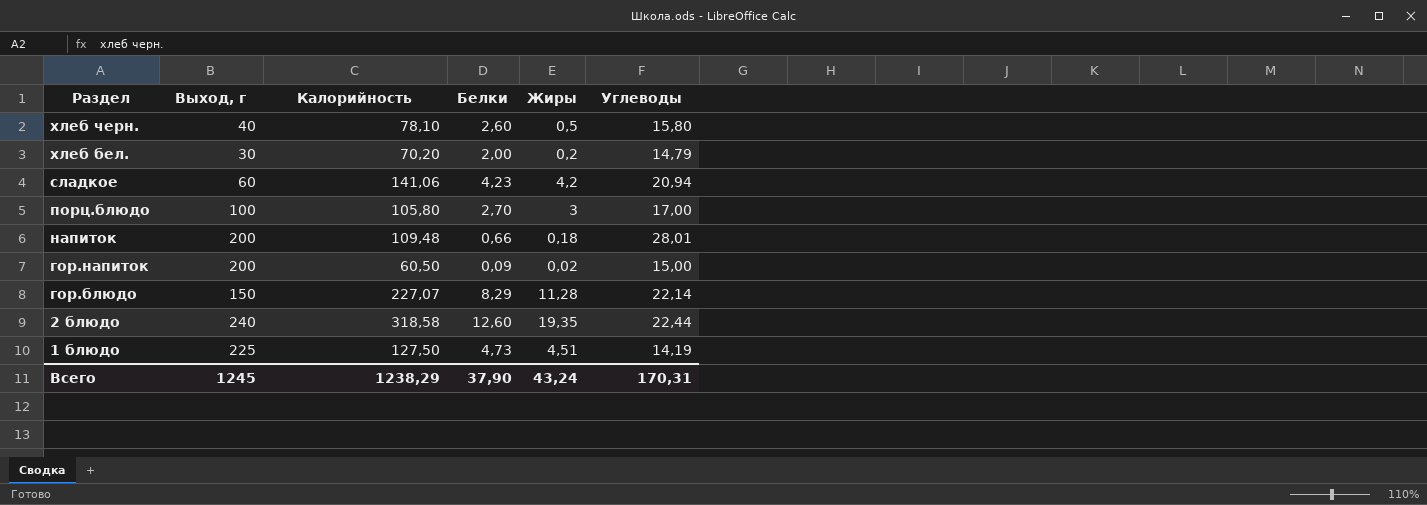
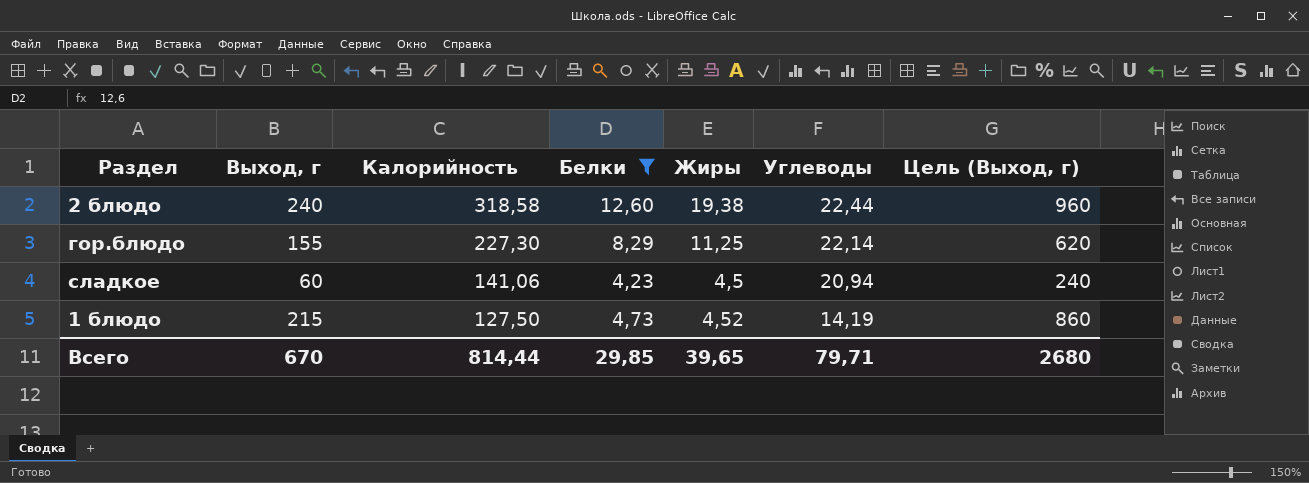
filter: none -> Белки >= 4,23
row order: Раздел descending -> Калорийность descending
column Цель (Выход, г) | formula: none -> [Выход, г] * 4
2 блюдо | Жиры: 19,35 -> 19,38
гор.блюдо | Выход, г: 150 -> 155
гор.блюдо | Калорийность: 227,07 -> 227,30
гор.блюдо | Жиры: 11,28 -> 11,25
сладкое | Жиры: 4,2 -> 4,5
1 блюдо | Выход, г: 225 -> 215
1 блюдо | Жиры: 4,51 -> 4,52
Всего | Выход, г: 1245 -> 670
Всего | Калорийность: 1238,29 -> 814,44
Всего | Белки: 37,90 -> 29,85
Всего | Жиры: 43,24 -> 39,65
Всего | Углеводы: 170,31 -> 79,71

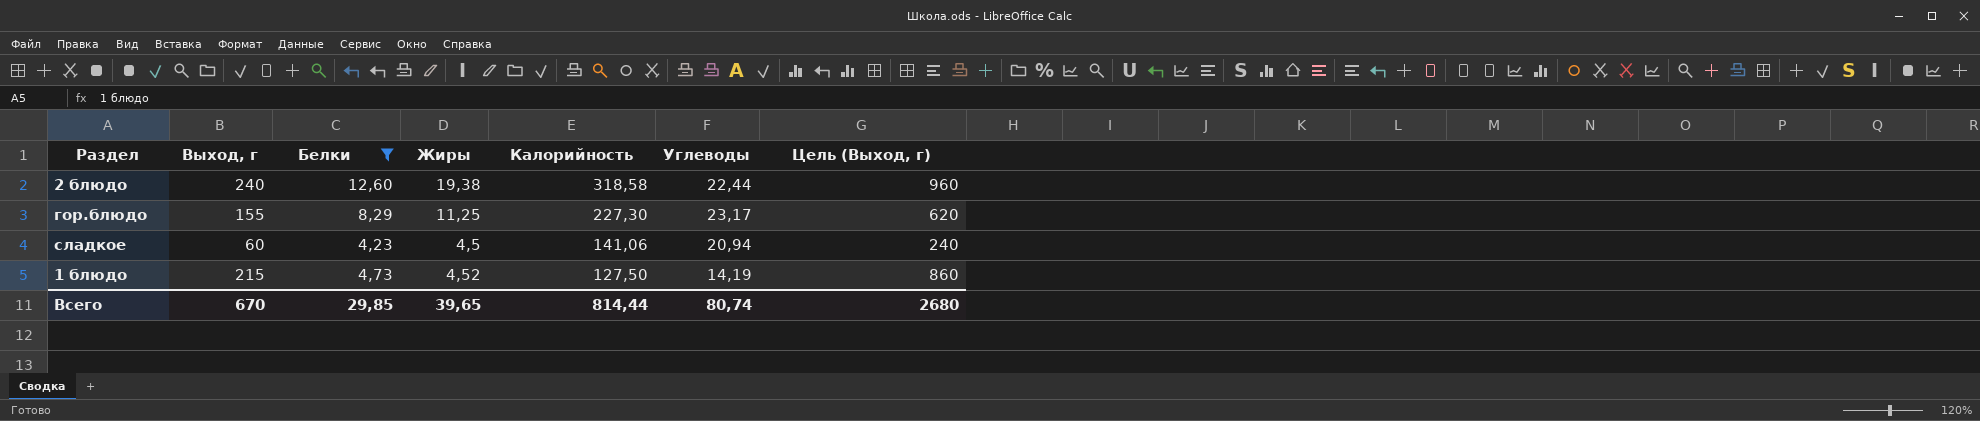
column Калорийность | position: 3 -> 5
гор.блюдо | Углеводы: 22,14 -> 23,17
Всего | Углеводы: 79,71 -> 80,74

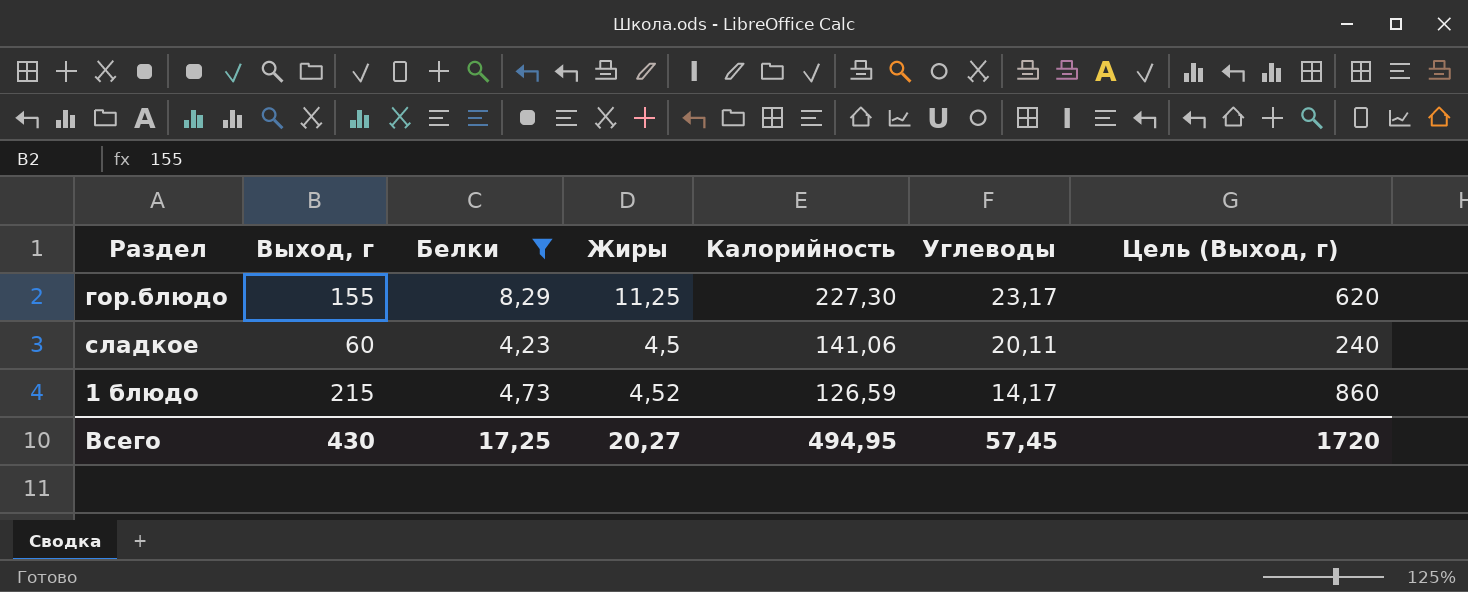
row 2 блюдо: 240 | 12,60 | 19,38 | 318,58 | 22,44 | 960 -> none
сладкое | Углеводы: 20,94 -> 20,11
1 блюдо | Калорийность: 127,50 -> 126,59
1 блюдо | Углеводы: 14,19 -> 14,17
Всего | Выход, г: 670 -> 430
Всего | Белки: 29,85 -> 17,25
Всего | Жиры: 39,65 -> 20,27
Всего | Калорийность: 814,44 -> 494,95
Всего | Углеводы: 80,74 -> 57,45
Всего | Цель (Выход, г): 2680 -> 1720

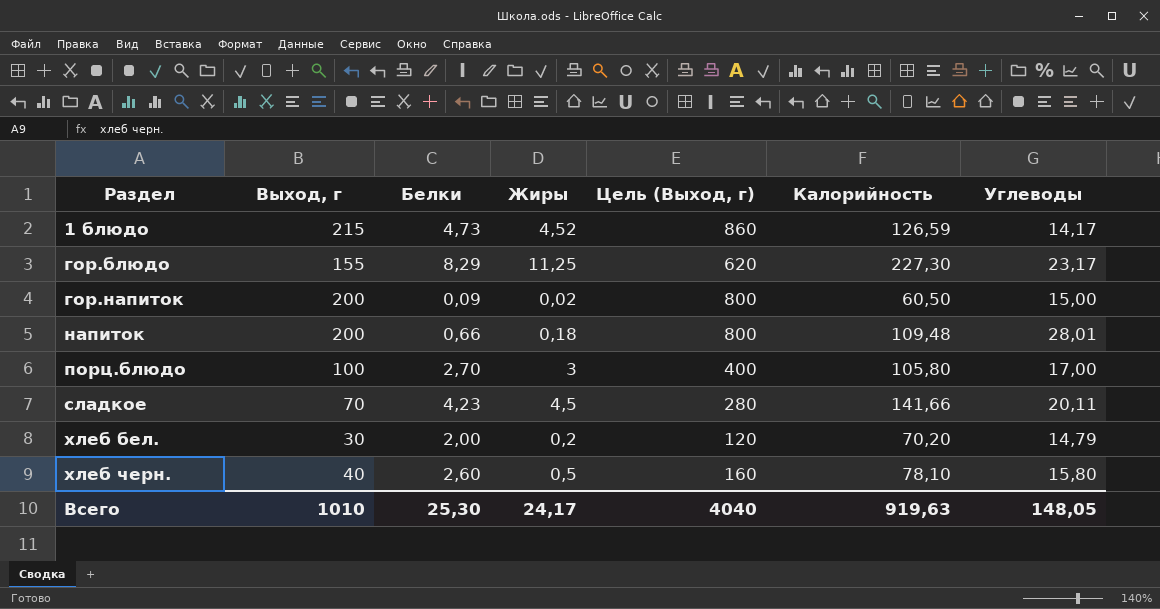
filter: Белки >= 4,23 -> none
row order: Калорийность descending -> Раздел ascending
column Цель (Выход, г) | position: 7 -> 5
сладкое | Выход, г: 60 -> 70
сладкое | Цель (Выход, г): 240 -> 280
сладкое | Калорийность: 141,06 -> 141,66
Всего | Выход, г: 430 -> 1010
Всего | Белки: 17,25 -> 25,30
Всего | Жиры: 20,27 -> 24,17
Всего | Цель (Выход, г): 1720 -> 4040
Всего | Калорийность: 494,95 -> 919,63
Всего | Углеводы: 57,45 -> 148,05

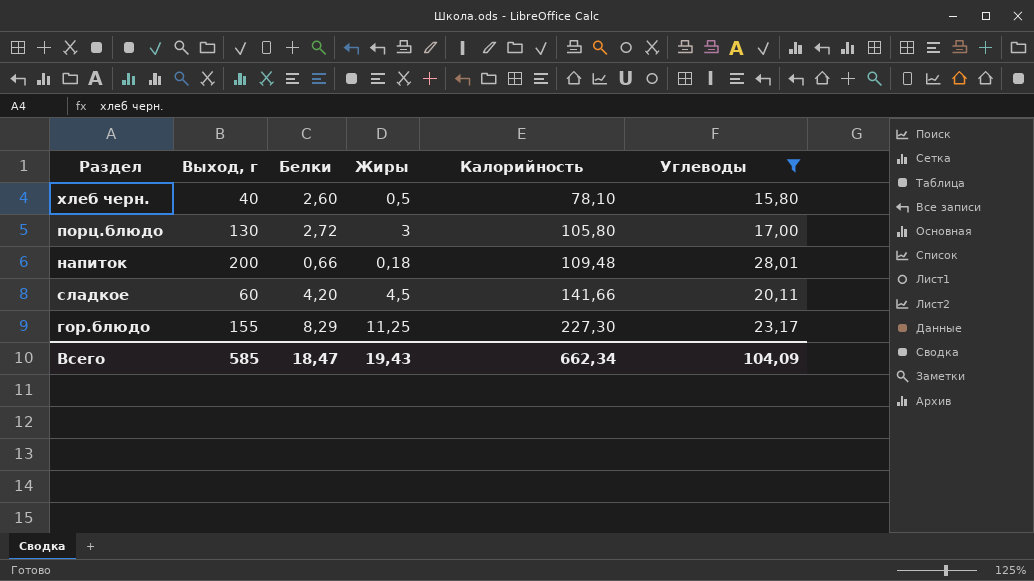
filter: none -> Углеводы >= 15,80
row order: Раздел ascending -> Калорийность ascending
column Цель (Выход, г) | formula: [Выход, г] * 4 -> none
порц.блюдо | Выход, г: 100 -> 130
порц.блюдо | Белки: 2,70 -> 2,72
сладкое | Выход, г: 70 -> 60
сладкое | Белки: 4,23 -> 4,20
Всего | Выход, г: 1010 -> 585
Всего | Белки: 25,30 -> 18,47
Всего | Жиры: 24,17 -> 19,43
Всего | Калорийность: 919,63 -> 662,34
Всего | Углеводы: 148,05 -> 104,09

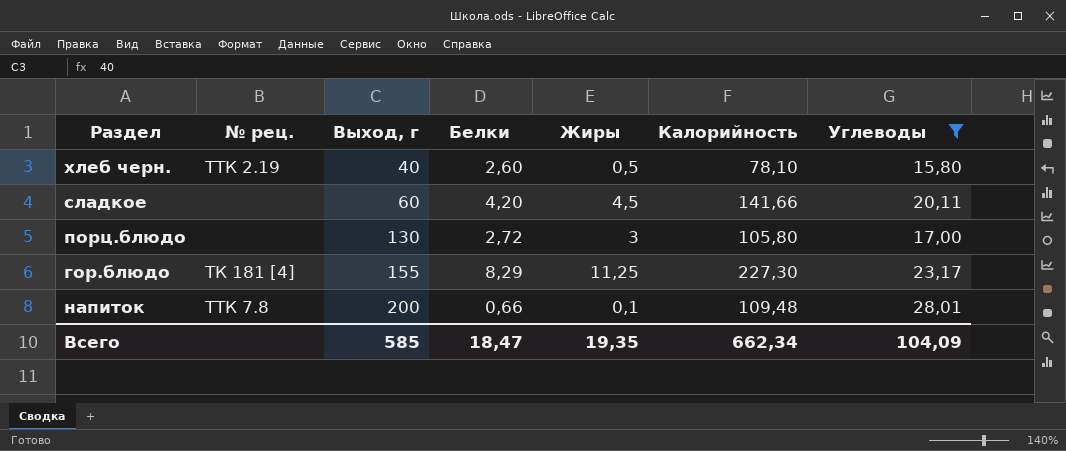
row order: Калорийность ascending -> Выход, г ascending
column № рец. | position: none -> 2
напиток | Жиры: 0,18 -> 0,1
Всего | Жиры: 19,43 -> 19,35

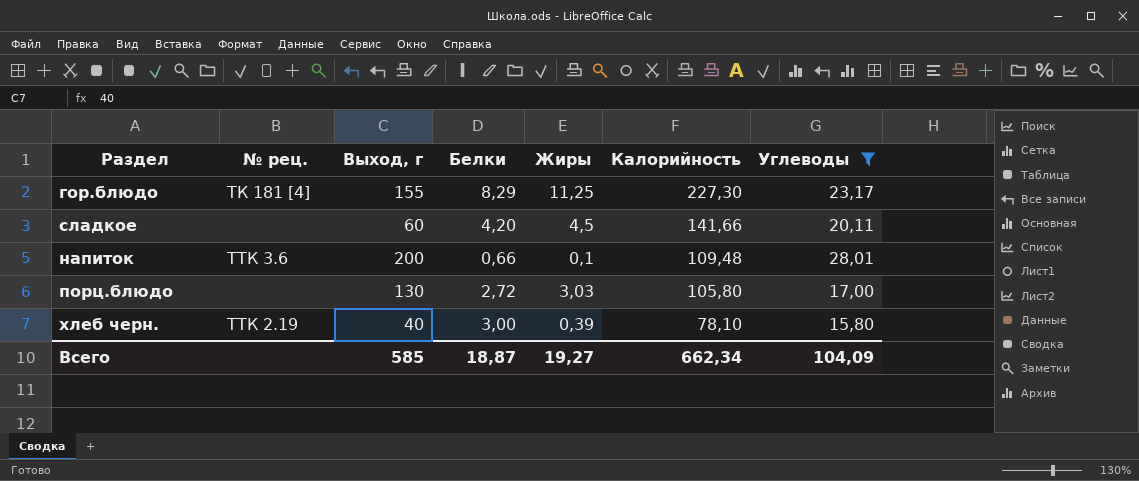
row order: Выход, г ascending -> Калорийность descending
напиток | № рец.: ТТК 7.8 -> ТТК 3.6
порц.блюдо | Жиры: 3 -> 3,03
хлеб черн. | Белки: 2,60 -> 3,00
хлеб черн. | Жиры: 0,5 -> 0,39
Всего | Белки: 18,47 -> 18,87
Всего | Жиры: 19,35 -> 19,27

